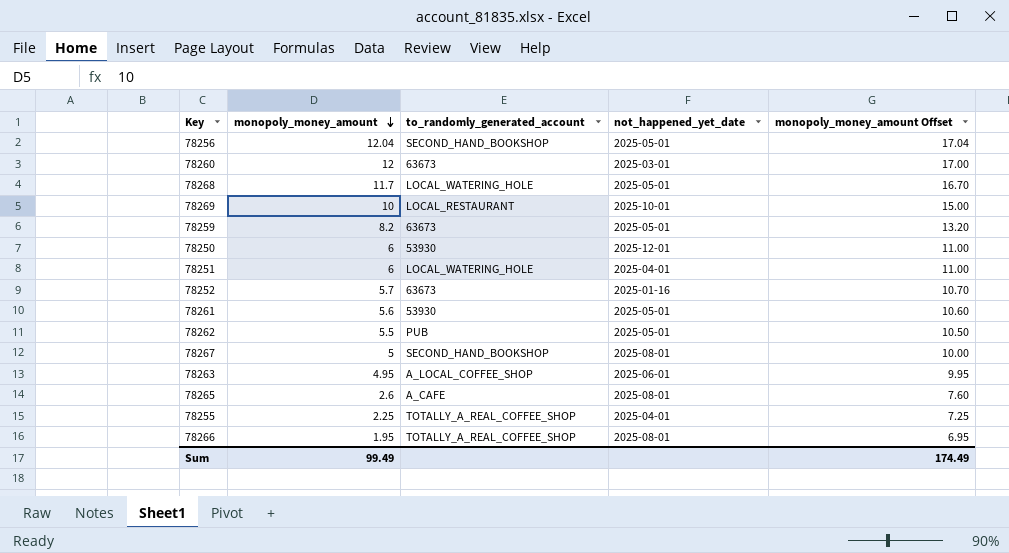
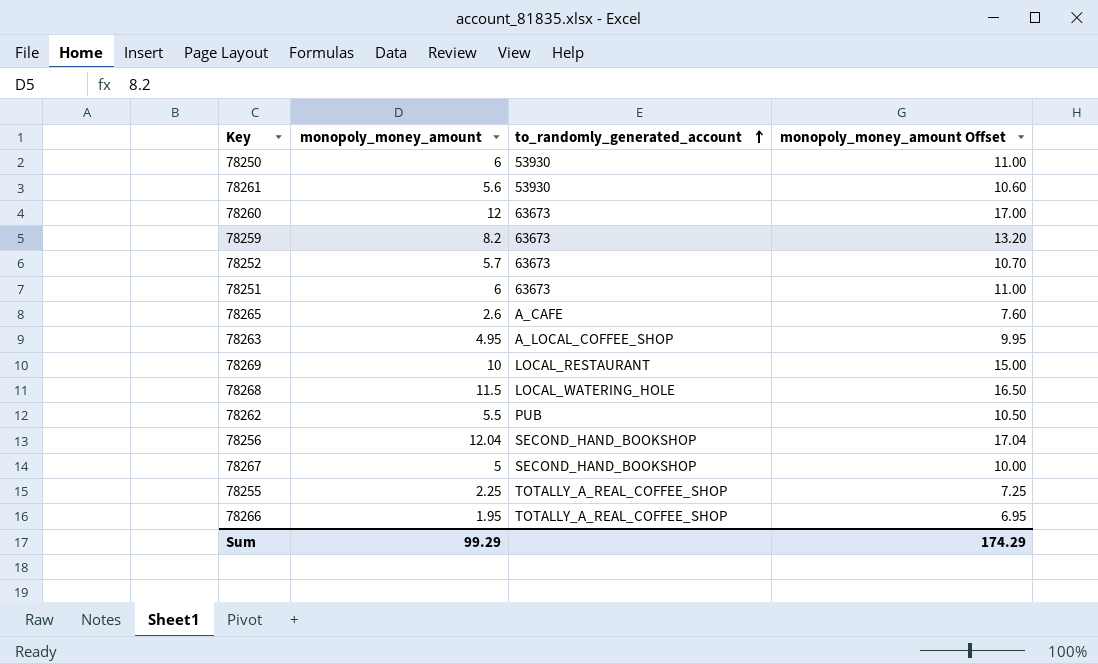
row order: monopoly_money_amount descending -> to_randomly_generated_account ascending
column not_happened_yet_date | position: 4 -> none
78251 | to_randomly_generated_account: LOCAL_WATERING_HOLE -> 63673
78268 | monopoly_money_amount: 11.7 -> 11.5
78268 | monopoly_money_amount Offset: 16.70 -> 16.50
Sum | monopoly_money_amount: 99.49 -> 99.29
Sum | monopoly_money_amount Offset: 174.49 -> 174.29

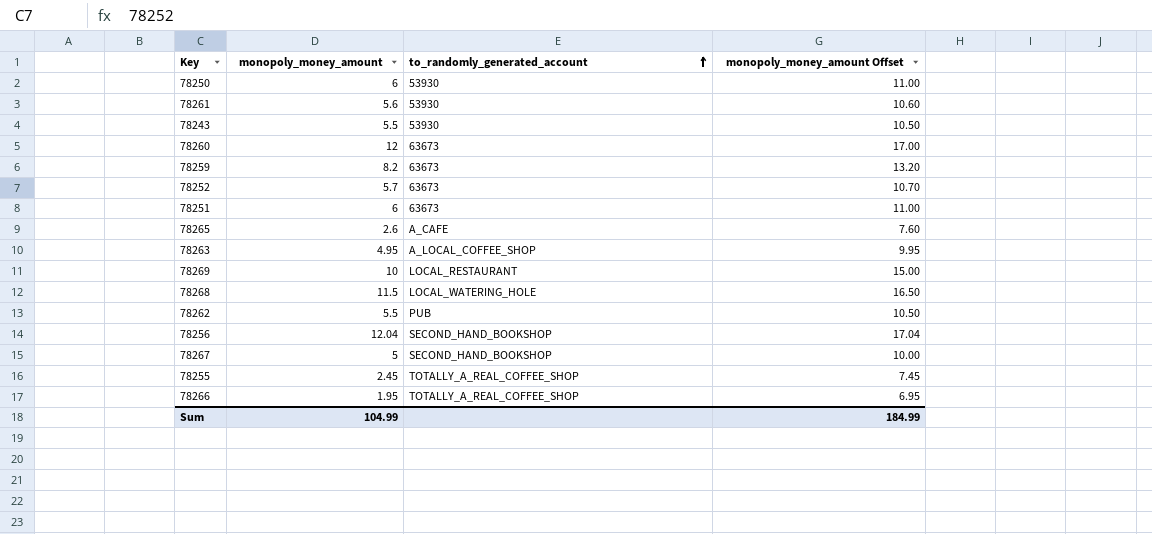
row 78243: none -> 5.5 | 53930 | 10.50
78255 | monopoly_money_amount: 2.25 -> 2.45
78255 | monopoly_money_amount Offset: 7.25 -> 7.45
Sum | monopoly_money_amount: 99.29 -> 104.99
Sum | monopoly_money_amount Offset: 174.29 -> 184.99

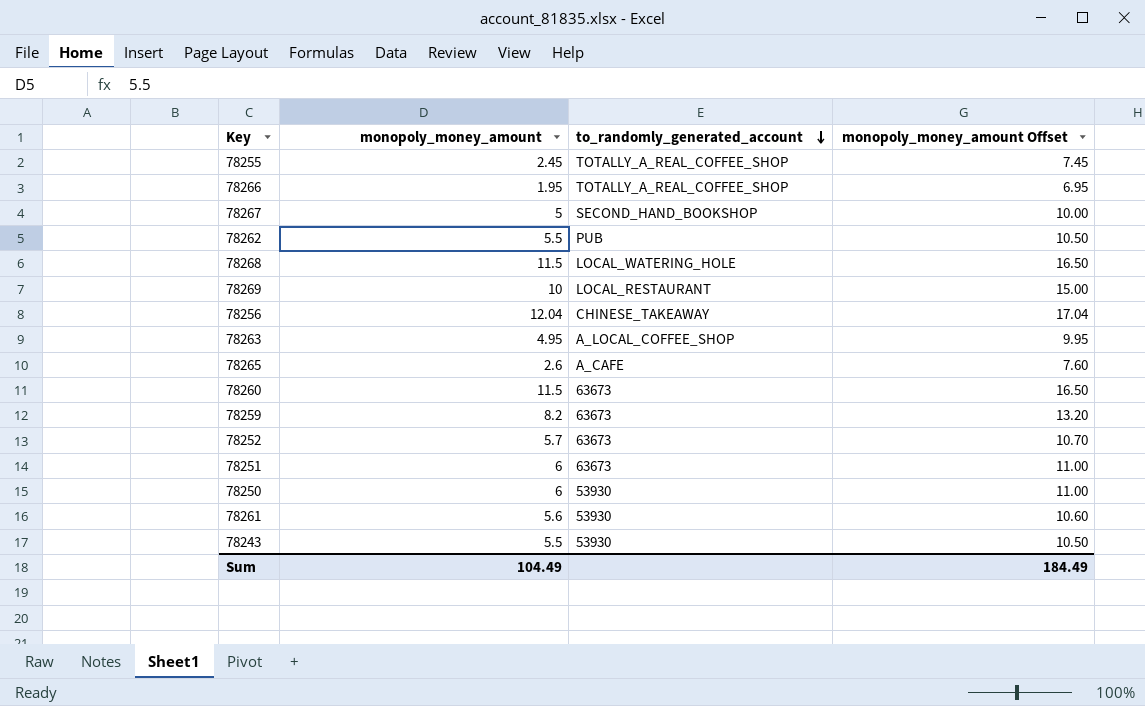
row order: to_randomly_generated_account ascending -> to_randomly_generated_account descending
78256 | to_randomly_generated_account: SECOND_HAND_BOOKSHOP -> CHINESE_TAKEAWAY
78260 | monopoly_money_amount: 12 -> 11.5
78260 | monopoly_money_amount Offset: 17.00 -> 16.50
Sum | monopoly_money_amount: 104.99 -> 104.49
Sum | monopoly_money_amount Offset: 184.99 -> 184.49

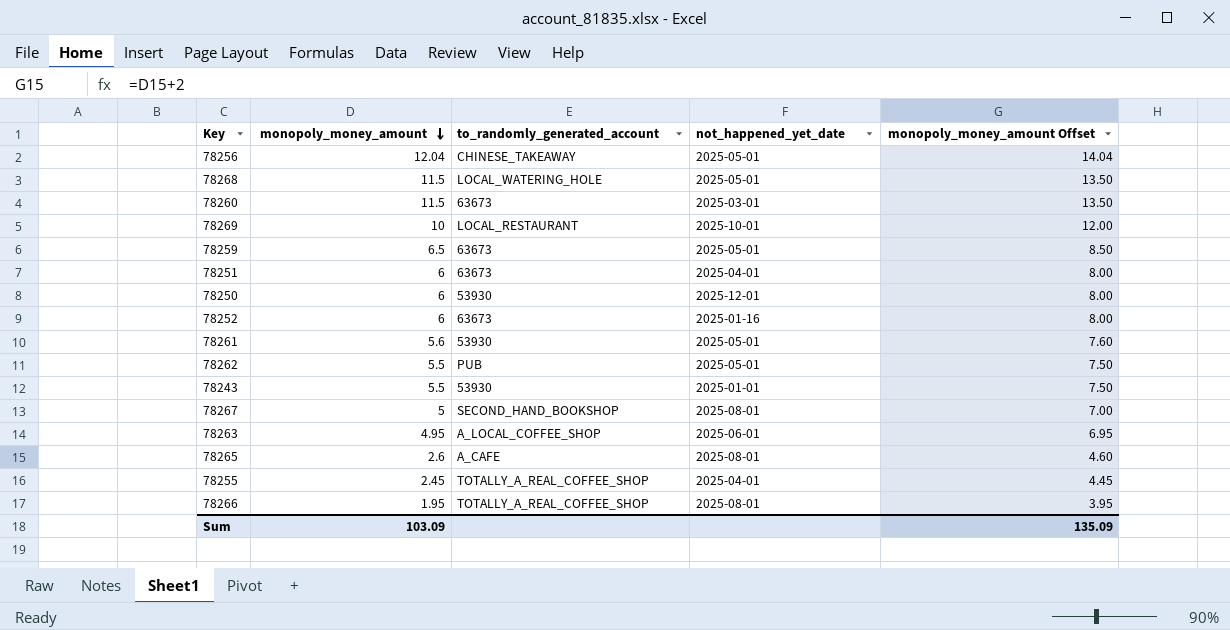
row order: to_randomly_generated_account descending -> monopoly_money_amount descending
column not_happened_yet_date | position: none -> 4
column monopoly_money_amount Offset | formula: [monopoly_money_amount] + 5 -> [monopoly_money_amount] + 2
78259 | monopoly_money_amount: 8.2 -> 6.5
78252 | monopoly_money_amount: 5.7 -> 6
Sum | monopoly_money_amount: 104.49 -> 103.09
Sum | monopoly_money_amount Offset: 184.49 -> 135.09

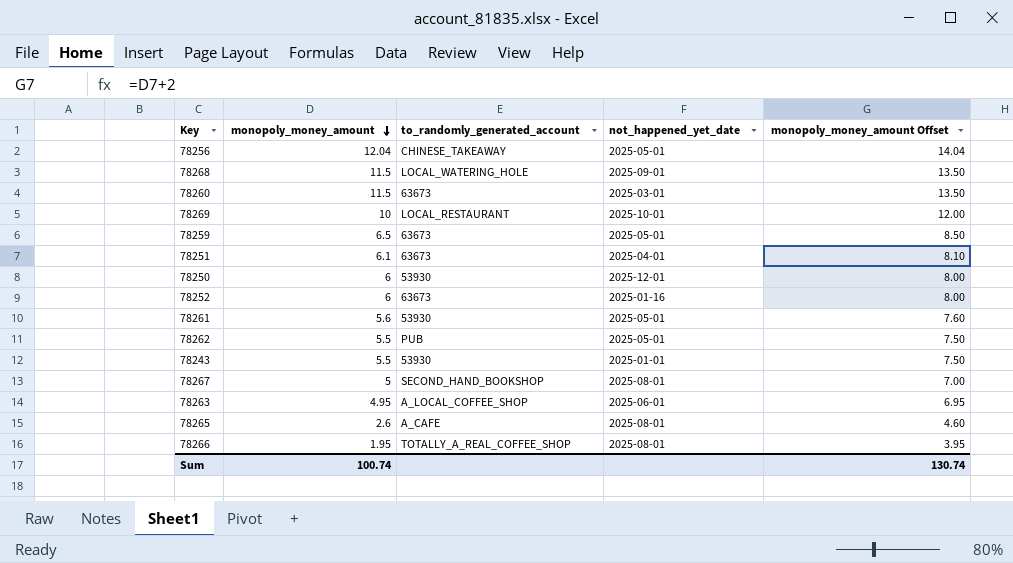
row 78255: 2.45 | TOTALLY_A_REAL_COFFEE_SHOP | 2025-04-01 | 4.45 -> none
78268 | not_happened_yet_date: 2025-05-01 -> 2025-09-01
78251 | monopoly_money_amount: 6 -> 6.1
78251 | monopoly_money_amount Offset: 8.00 -> 8.10
Sum | monopoly_money_amount: 103.09 -> 100.74
Sum | monopoly_money_amount Offset: 135.09 -> 130.74

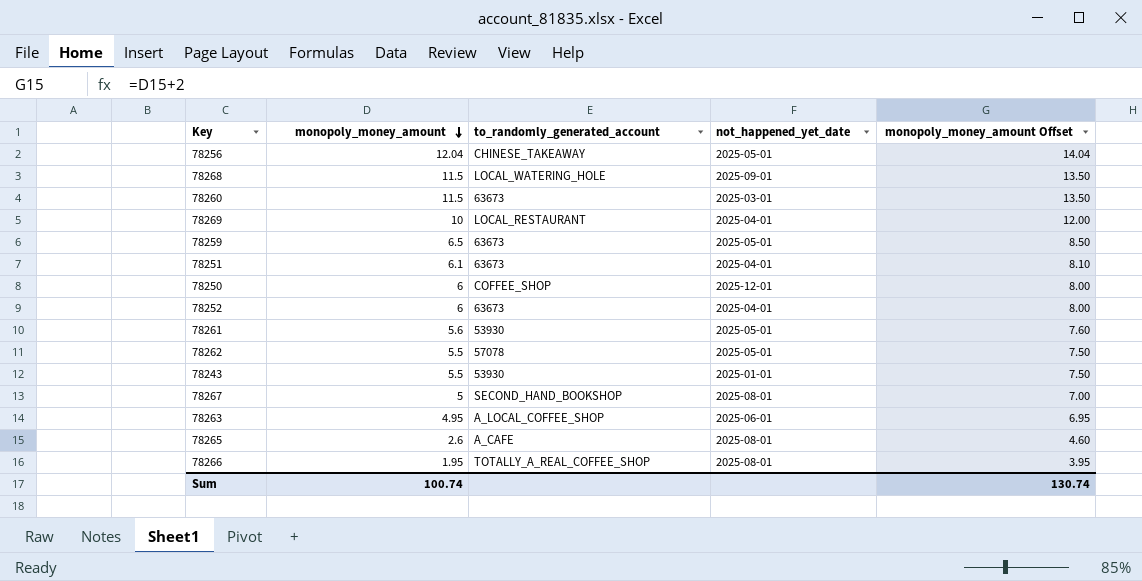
78269 | not_happened_yet_date: 2025-10-01 -> 2025-04-01
78250 | to_randomly_generated_account: 53930 -> COFFEE_SHOP
78252 | not_happened_yet_date: 2025-01-16 -> 2025-04-01
78262 | to_randomly_generated_account: PUB -> 57078

